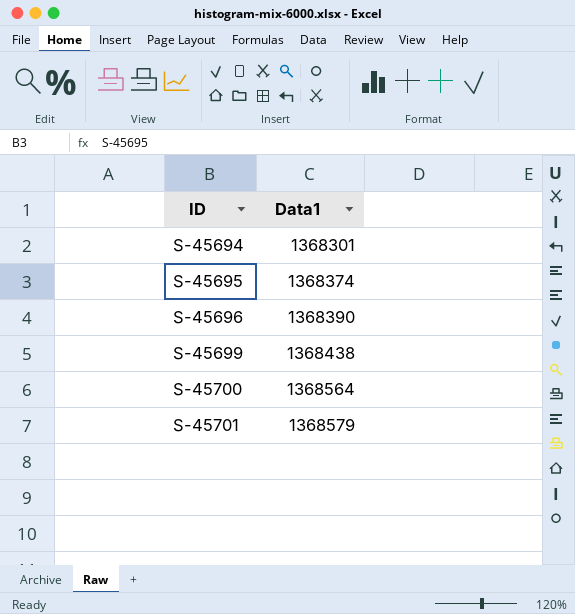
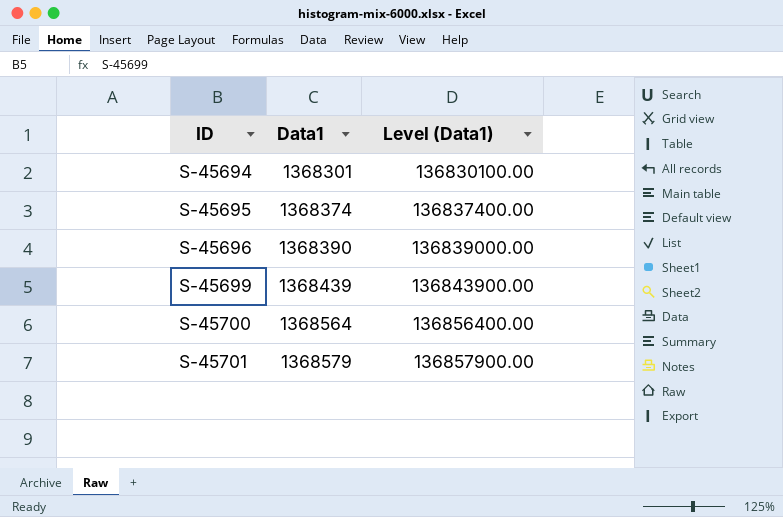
column Level (Data1) | formula: none -> [Data1] * 100
S-45699 | Data1: 1368438 -> 1368439

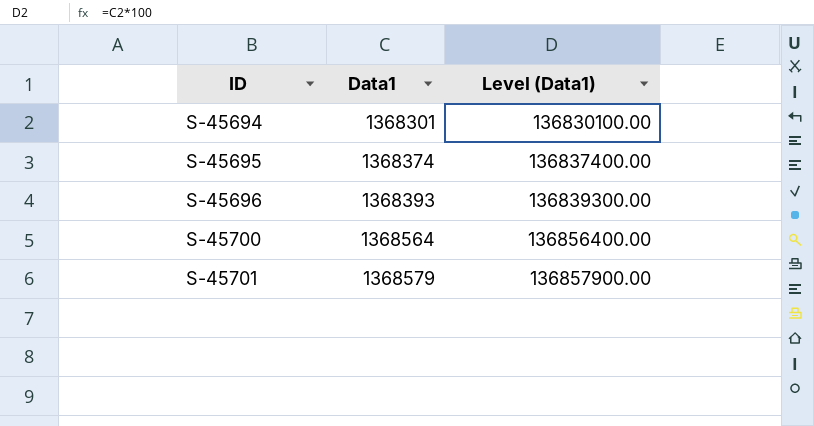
row S-45699: 1368439 | 136843900.00 -> none
S-45696 | Data1: 1368390 -> 1368393
S-45696 | Level (Data1): 136839000.00 -> 136839300.00

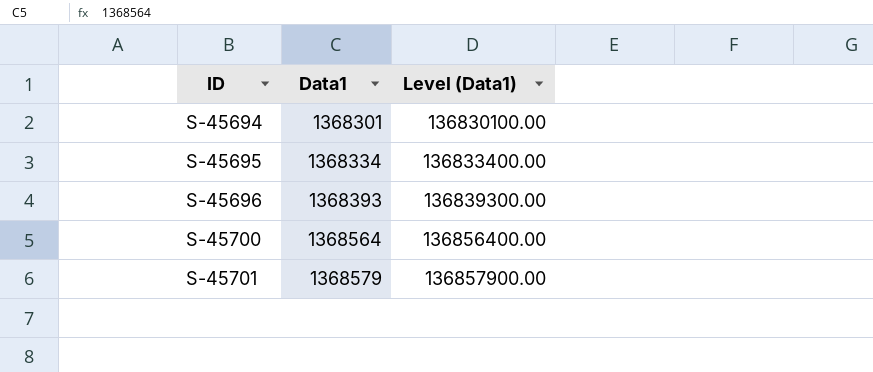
S-45695 | Data1: 1368374 -> 1368334
S-45695 | Level (Data1): 136837400.00 -> 136833400.00

